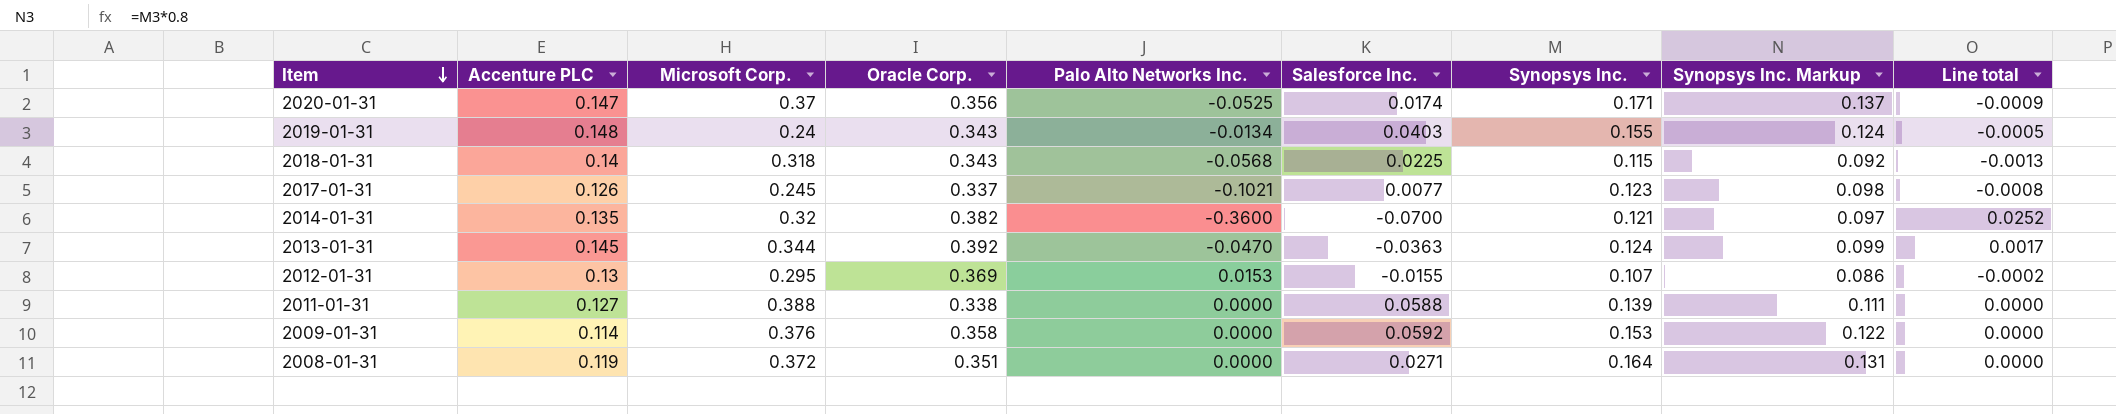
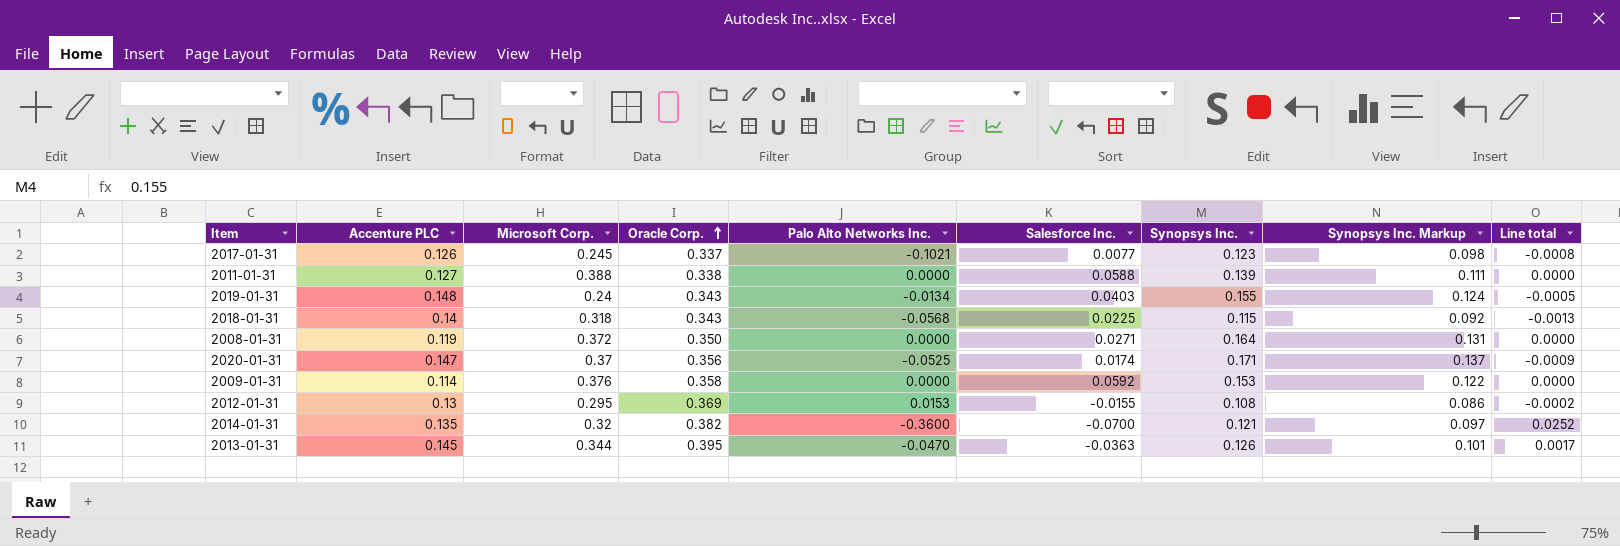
row order: Item descending -> Oracle Corp. ascending
2008-01-31 | Oracle Corp.: 0.351 -> 0.350
2012-01-31 | Synopsys Inc.: 0.107 -> 0.108
2013-01-31 | Oracle Corp.: 0.392 -> 0.395
2013-01-31 | Synopsys Inc.: 0.124 -> 0.126
2013-01-31 | Synopsys Inc. Markup: 0.099 -> 0.101

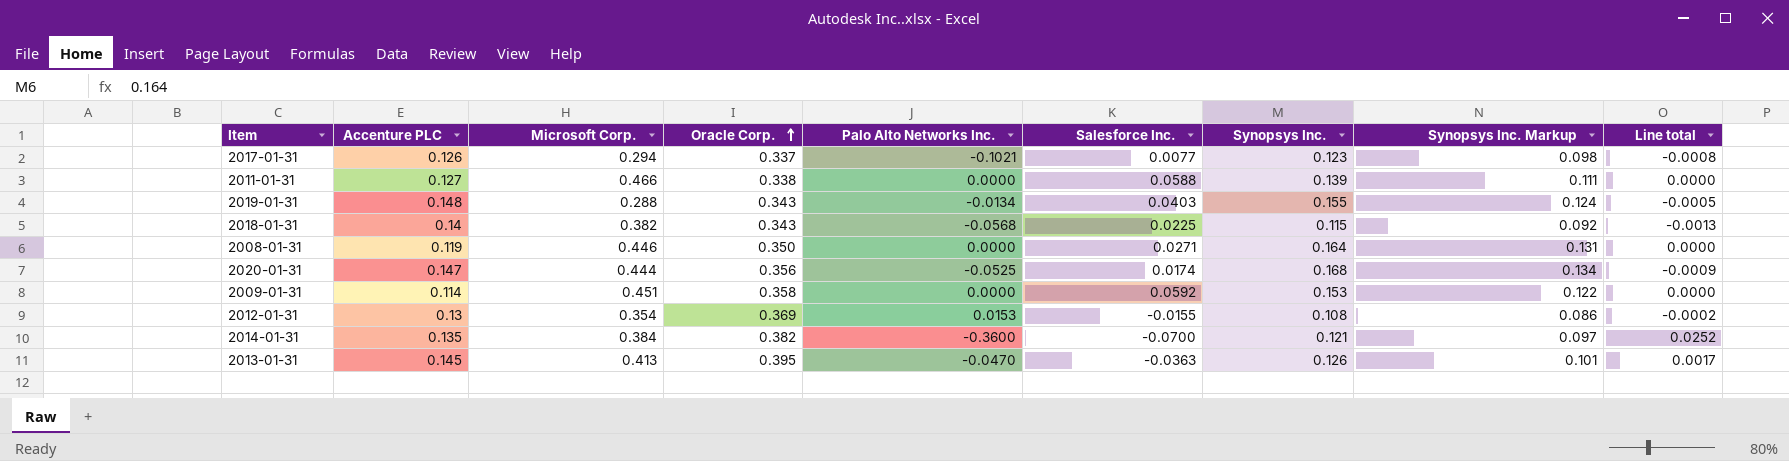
2017-01-31 | Microsoft Corp.: 0.245 -> 0.294
2011-01-31 | Microsoft Corp.: 0.388 -> 0.466
2019-01-31 | Microsoft Corp.: 0.24 -> 0.288
2018-01-31 | Microsoft Corp.: 0.318 -> 0.382
2008-01-31 | Microsoft Corp.: 0.372 -> 0.446
2020-01-31 | Microsoft Corp.: 0.37 -> 0.444
2020-01-31 | Synopsys Inc.: 0.171 -> 0.168
2020-01-31 | Synopsys Inc. Markup: 0.137 -> 0.134
2009-01-31 | Microsoft Corp.: 0.376 -> 0.451
2012-01-31 | Microsoft Corp.: 0.295 -> 0.354
2014-01-31 | Microsoft Corp.: 0.32 -> 0.384
2013-01-31 | Microsoft Corp.: 0.344 -> 0.413

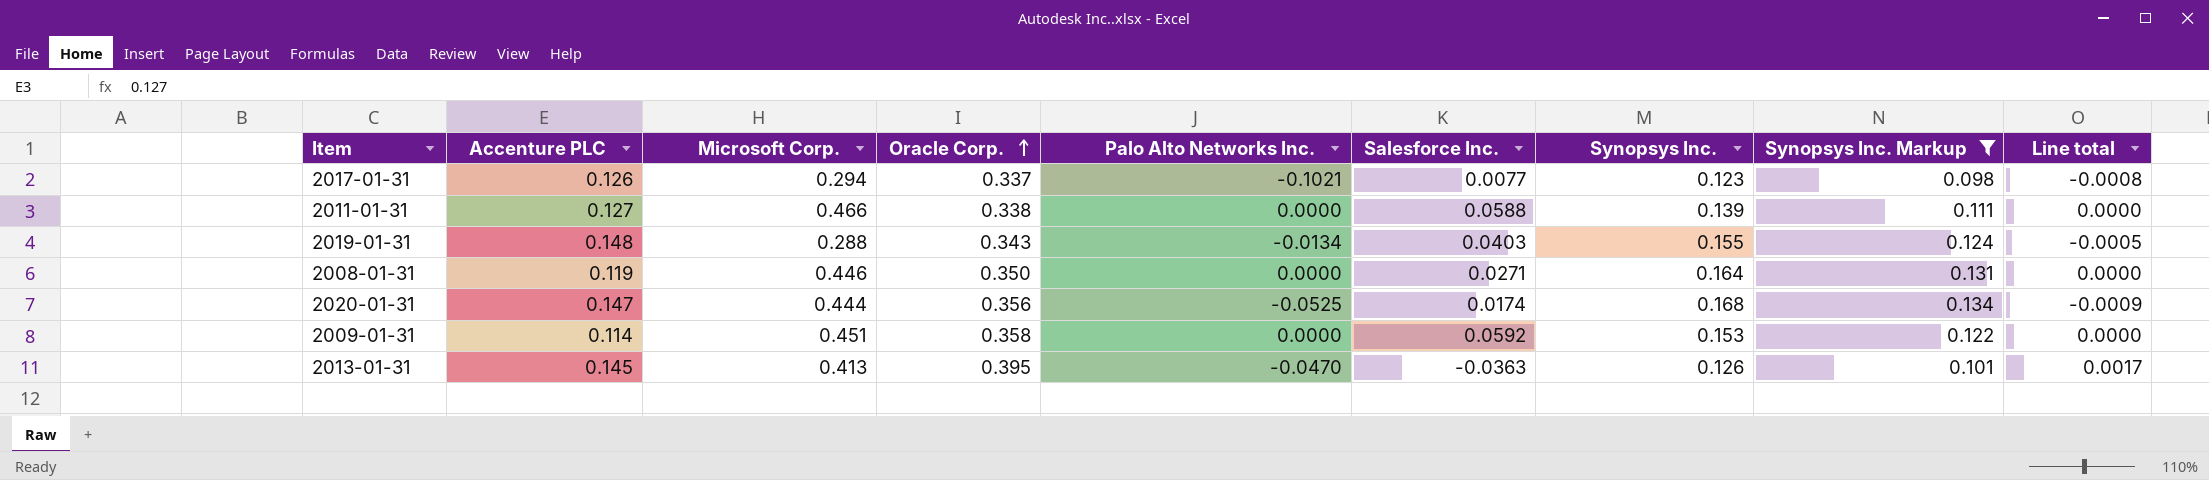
filter: none -> Synopsys Inc. Markup >= 0.098

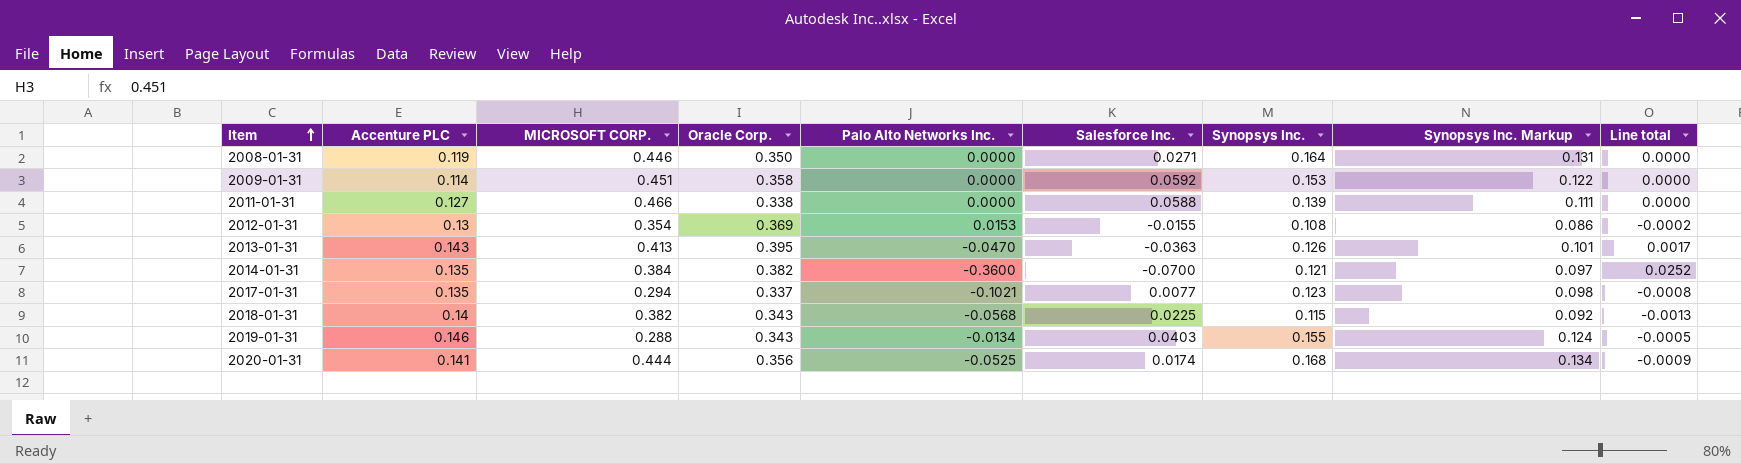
filter: Synopsys Inc. Markup >= 0.098 -> none
row order: Oracle Corp. ascending -> Item ascending
column name: Microsoft Corp. -> MICROSOFT CORP.
2013-01-31 | Accenture PLC: 0.145 -> 0.143
2017-01-31 | Accenture PLC: 0.126 -> 0.135
2019-01-31 | Accenture PLC: 0.148 -> 0.146
2020-01-31 | Accenture PLC: 0.147 -> 0.141

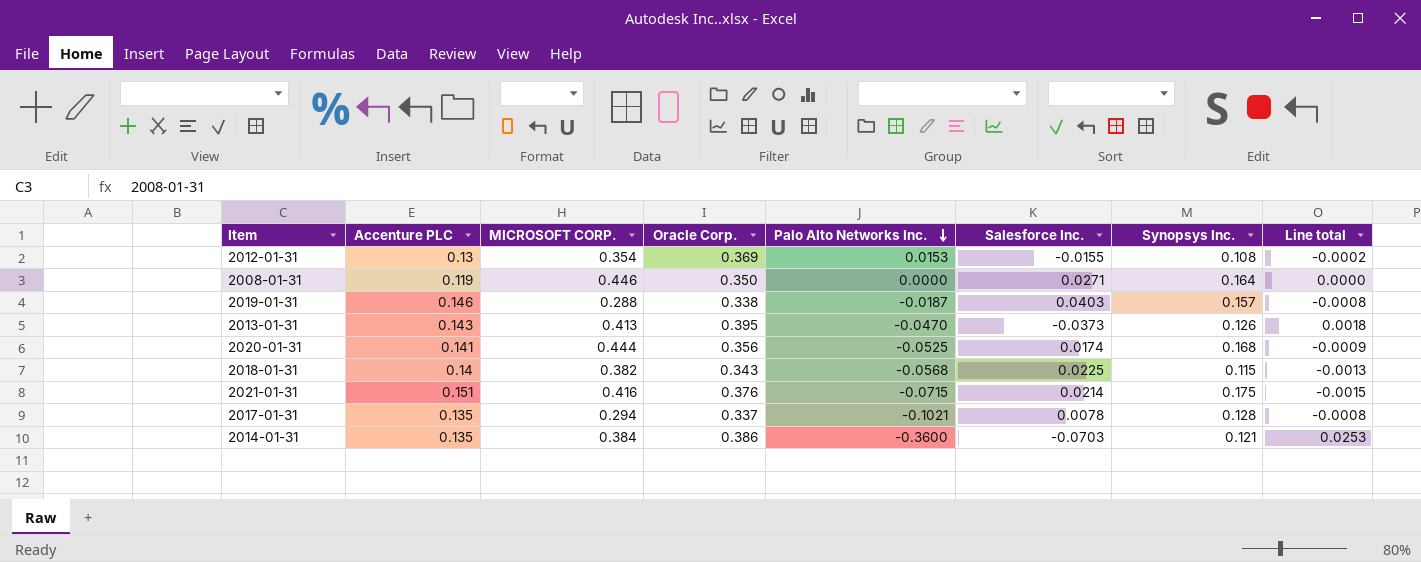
row order: Item ascending -> Palo Alto Networks Inc. descending
column Synopsys Inc. Markup | formula: [Synopsys Inc.] * 0.8 -> none
row 2009-01-31: 0.114 | 0.451 | 0.358 | 0.0000 | 0.0592 | 0.153 | 0.122 | 0.0000 -> none
row 2011-01-31: 0.127 | 0.466 | 0.338 | 0.0000 | 0.0588 | 0.139 | 0.111 | 0.0000 -> none
2019-01-31 | Oracle Corp.: 0.343 -> 0.338
2019-01-31 | Palo Alto Networks Inc.: -0.0134 -> -0.0187
2019-01-31 | Synopsys Inc.: 0.155 -> 0.157
2019-01-31 | Line total: -0.0005 -> -0.0008
2013-01-31 | Salesforce Inc.: -0.0363 -> -0.0373
2013-01-31 | Line total: 0.0017 -> 0.0018
row 2021-01-31: none -> 0.151 | 0.416 | 0.376 | -0.0715 | 0.0214 | 0.175 | -0.0015
2017-01-31 | Salesforce Inc.: 0.0077 -> 0.0078
2017-01-31 | Synopsys Inc.: 0.123 -> 0.128
2014-01-31 | Oracle Corp.: 0.382 -> 0.386
2014-01-31 | Salesforce Inc.: -0.0700 -> -0.0703
2014-01-31 | Line total: 0.0252 -> 0.0253

